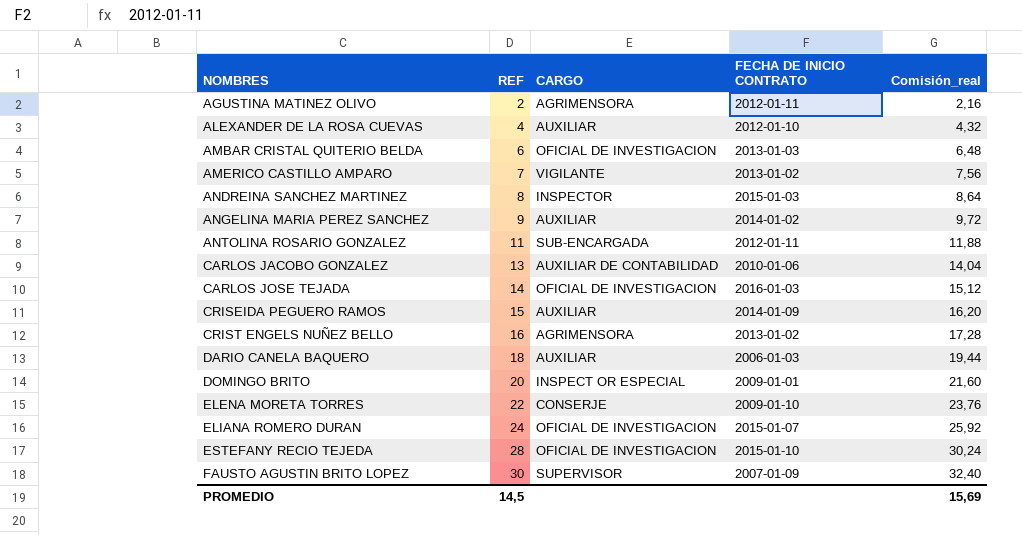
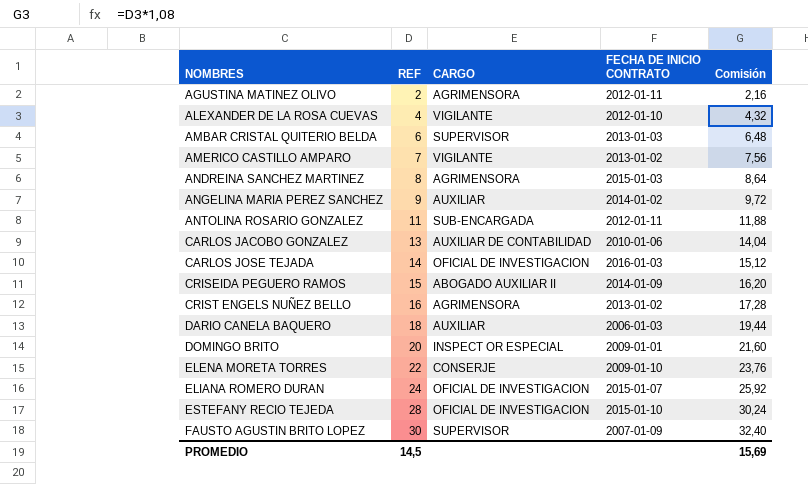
column name: Comisión_real -> Comisión
ALEXANDER DE LA ROSA CUEVAS | CARGO: AUXILIAR -> VIGILANTE
AMBAR CRISTAL QUITERIO BELDA | CARGO: OFICIAL DE INVESTIGACION -> SUPERVISOR
ANDREINA SANCHEZ MARTINEZ | CARGO: INSPECTOR -> AGRIMENSORA
CRISEIDA PEGUERO RAMOS | CARGO: AUXILIAR -> ABOGADO AUXILIAR II

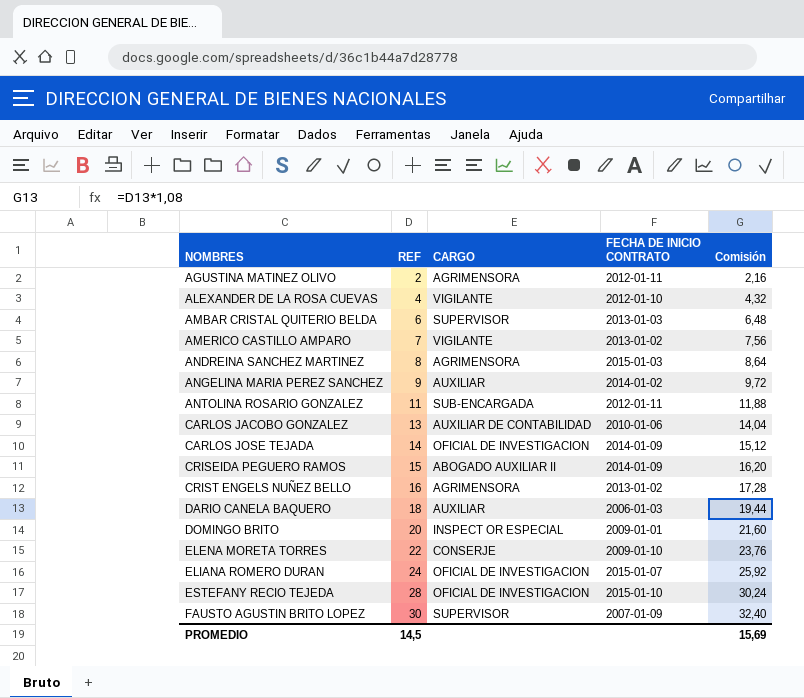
CARLOS JOSE TEJADA | FECHA DE INICIO CONTRATO: 2016-01-03 -> 2014-01-09

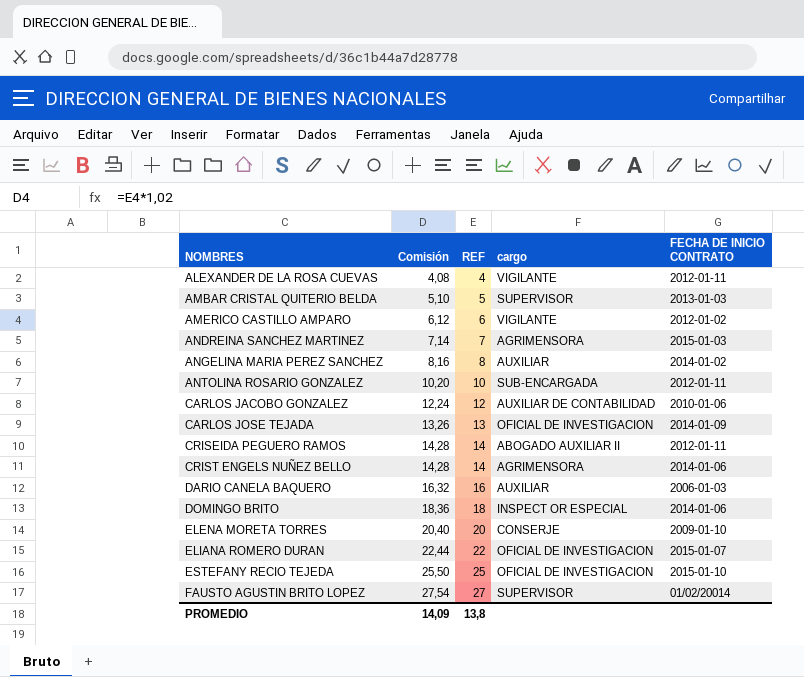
column Comisión | formula: [REF] * 1,08 -> [REF] * 1,02
column Comisión | position: 5 -> 2
column name: CARGO -> cargo
row AGUSTINA MATINEZ OLIVO: 2 | AGRIMENSORA | 2012-01-11 | 2,16 -> none
ALEXANDER DE LA ROSA CUEVAS | FECHA DE INICIO CONTRATO: 2012-01-10 -> 2012-01-11
AMBAR CRISTAL QUITERIO BELDA | REF: 6 -> 5
AMERICO CASTILLO AMPARO | REF: 7 -> 6
AMERICO CASTILLO AMPARO | FECHA DE INICIO CONTRATO: 2013-01-02 -> 2012-01-02
ANDREINA SANCHEZ MARTINEZ | REF: 8 -> 7
ANGELINA MARIA PEREZ SANCHEZ | REF: 9 -> 8
ANTOLINA ROSARIO GONZALEZ | REF: 11 -> 10
CARLOS JACOBO GONZALEZ | REF: 13 -> 12
CARLOS JOSE TEJADA | REF: 14 -> 13
CRISEIDA PEGUERO RAMOS | REF: 15 -> 14
CRISEIDA PEGUERO RAMOS | FECHA DE INICIO CONTRATO: 2014-01-09 -> 2012-01-11
CRIST ENGELS NUÑEZ BELLO | REF: 16 -> 14
CRIST ENGELS NUÑEZ BELLO | FECHA DE INICIO CONTRATO: 2013-01-02 -> 2014-01-06
DARIO CANELA BAQUERO | REF: 18 -> 16
DOMINGO BRITO | REF: 20 -> 18
DOMINGO BRITO | FECHA DE INICIO CONTRATO: 2009-01-01 -> 2014-01-06
ELENA MORETA TORRES | REF: 22 -> 20
ELIANA ROMERO DURAN | REF: 24 -> 22
ESTEFANY RECIO TEJEDA | REF: 28 -> 25
FAUSTO AGUSTIN BRITO LOPEZ | REF: 30 -> 27
FAUSTO AGUSTIN BRITO LOPEZ | FECHA DE INICIO CONTRATO: 2007-01-09 -> 01/02/20014
PROMEDIO | Comisión: 15,69 -> 14,09
PROMEDIO | REF: 14,5 -> 13,8

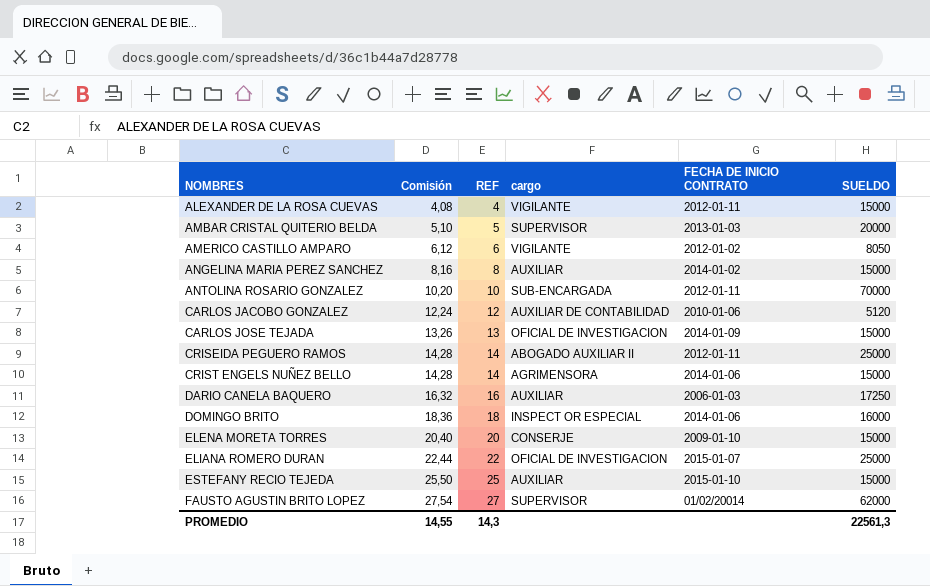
column SUELDO | position: none -> 6
row ANDREINA SANCHEZ MARTINEZ: 7,14 | 7 | AGRIMENSORA | 2015-01-03 -> none
ESTEFANY RECIO TEJEDA | cargo: OFICIAL DE INVESTIGACION -> AUXILIAR
PROMEDIO | Comisión: 14,09 -> 14,55
PROMEDIO | REF: 13,8 -> 14,3

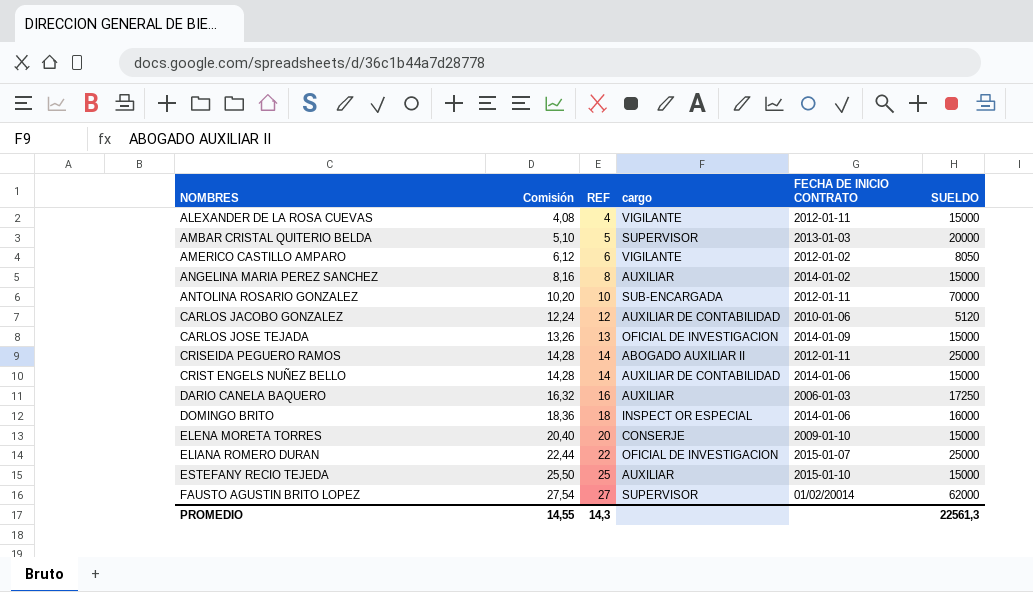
CRIST ENGELS NUÑEZ BELLO | cargo: AGRIMENSORA -> AUXILIAR DE CONTABILIDAD

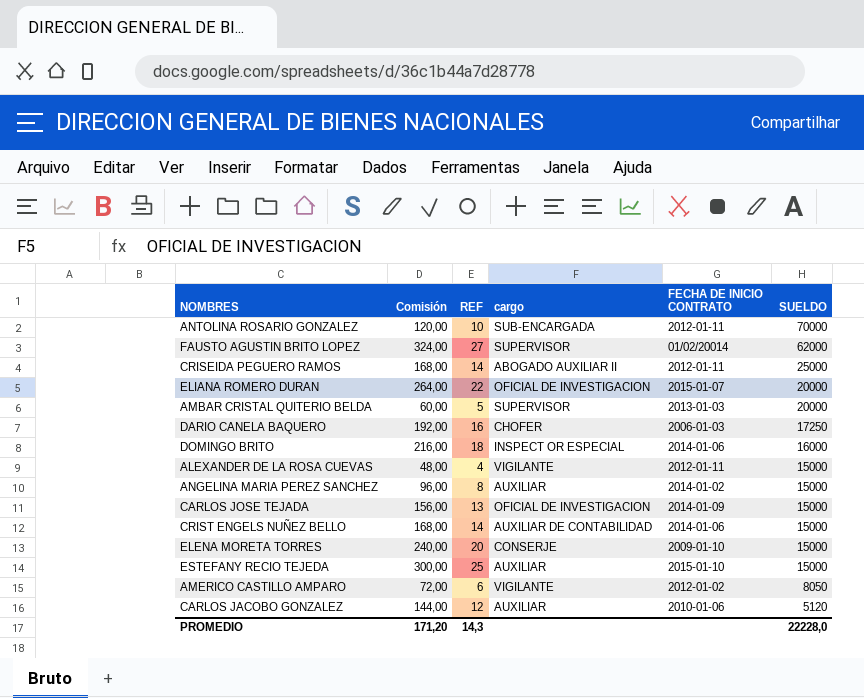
row order: NOMBRES ascending -> SUELDO descending
column Comisión | formula: [REF] * 1,02 -> [REF] * 12
ELIANA ROMERO DURAN | SUELDO: 25000 -> 20000
DARIO CANELA BAQUERO | cargo: AUXILIAR -> CHOFER
CARLOS JACOBO GONZALEZ | cargo: AUXILIAR DE CONTABILIDAD -> AUXILIAR
PROMEDIO | Comisión: 14,55 -> 171,20
PROMEDIO | SUELDO: 22561,3 -> 22228,0

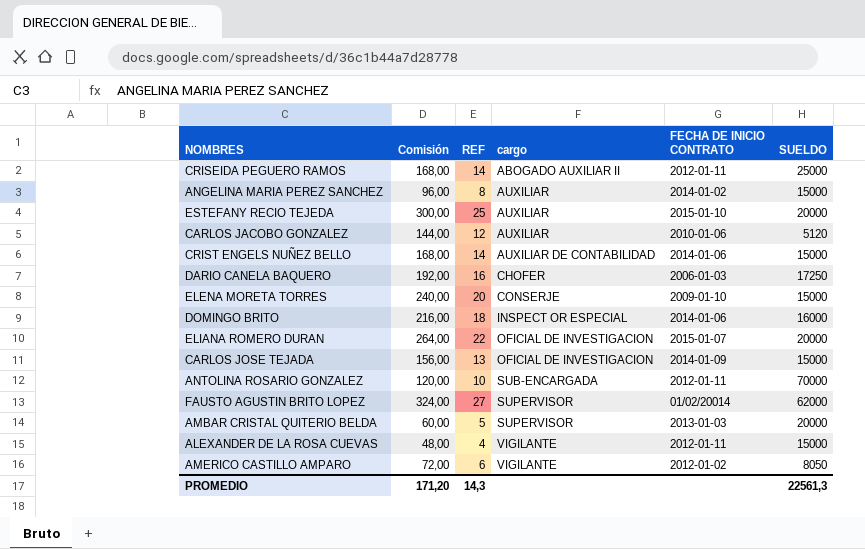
row order: SUELDO descending -> cargo ascending
ESTEFANY RECIO TEJEDA | SUELDO: 15000 -> 20000
PROMEDIO | SUELDO: 22228,0 -> 22561,3

